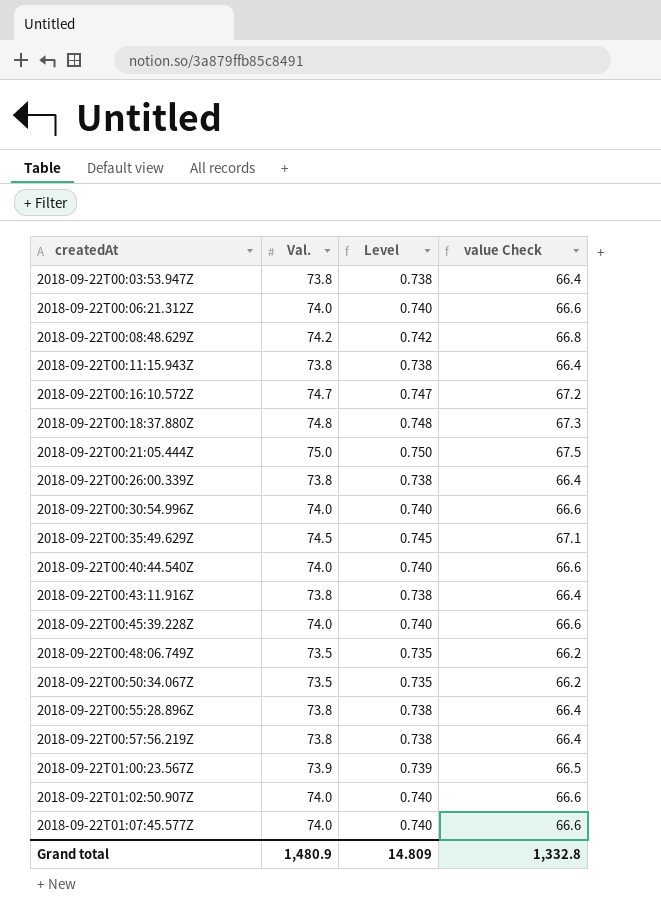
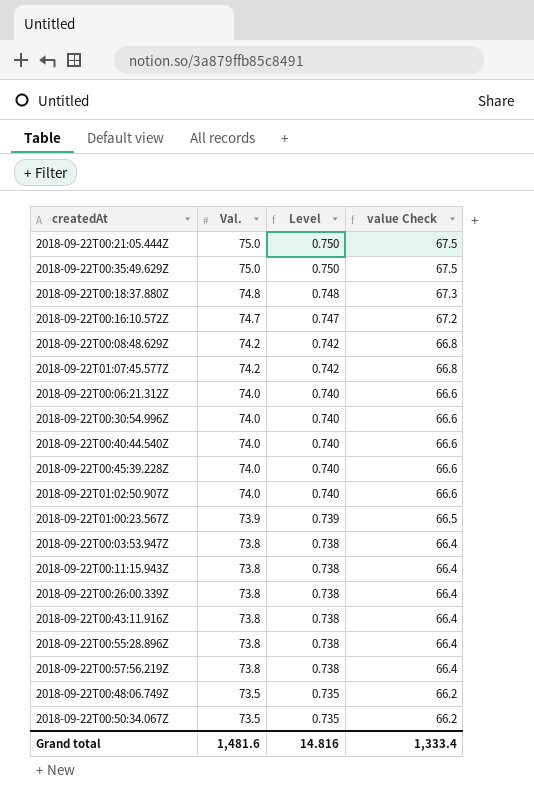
row order: createdAt ascending -> Val. descending
2018-09-22T00:35:49.629Z | Val.: 74.5 -> 75.0
2018-09-22T00:35:49.629Z | Level: 0.745 -> 0.750
2018-09-22T00:35:49.629Z | value Check: 67.1 -> 67.5
2018-09-22T01:07:45.577Z | Val.: 74.0 -> 74.2
2018-09-22T01:07:45.577Z | Level: 0.740 -> 0.742
2018-09-22T01:07:45.577Z | value Check: 66.6 -> 66.8
Grand total | Val.: 1,480.9 -> 1,481.6
Grand total | Level: 14.809 -> 14.816
Grand total | value Check: 1,332.8 -> 1,333.4

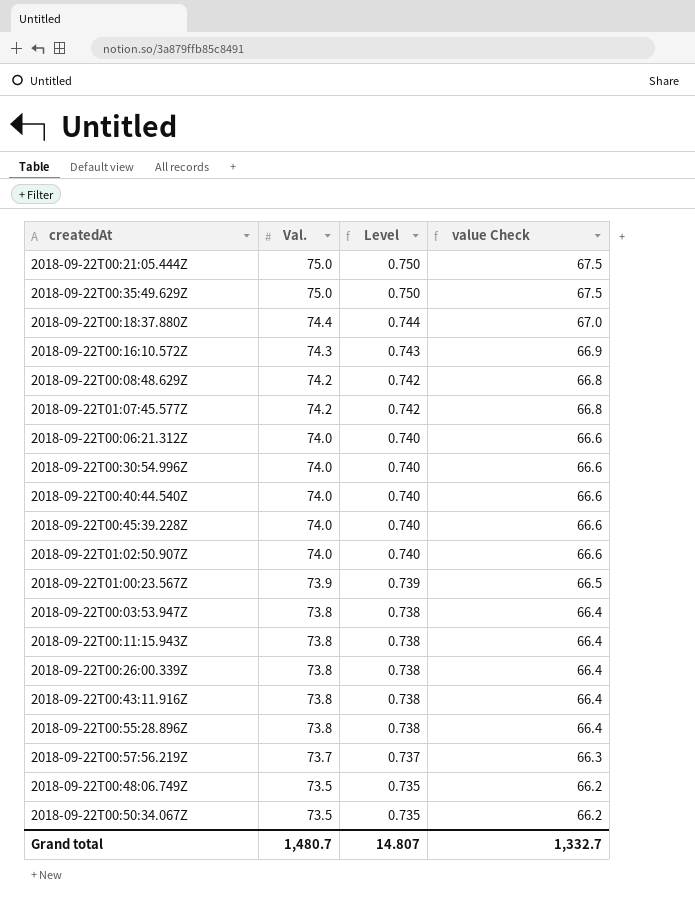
2018-09-22T00:18:37.880Z | Val.: 74.8 -> 74.4
2018-09-22T00:18:37.880Z | Level: 0.748 -> 0.744
2018-09-22T00:18:37.880Z | value Check: 67.3 -> 67.0
2018-09-22T00:16:10.572Z | Val.: 74.7 -> 74.3
2018-09-22T00:16:10.572Z | Level: 0.747 -> 0.743
2018-09-22T00:16:10.572Z | value Check: 67.2 -> 66.9
2018-09-22T00:57:56.219Z | Val.: 73.8 -> 73.7
2018-09-22T00:57:56.219Z | Level: 0.738 -> 0.737
2018-09-22T00:57:56.219Z | value Check: 66.4 -> 66.3
Grand total | Val.: 1,481.6 -> 1,480.7
Grand total | Level: 14.816 -> 14.807
Grand total | value Check: 1,333.4 -> 1,332.7

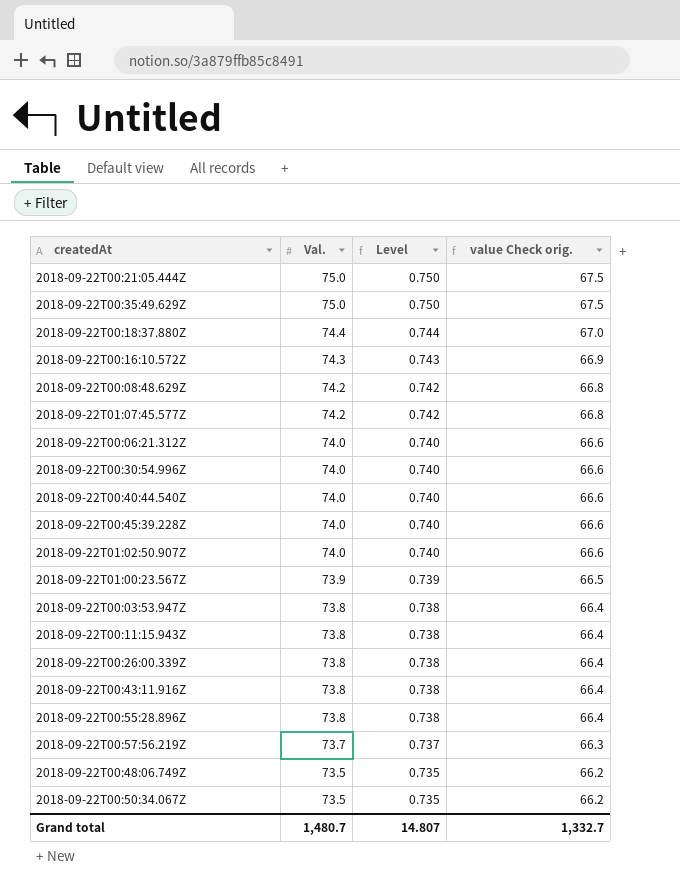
column name: value Check -> value Check orig.

